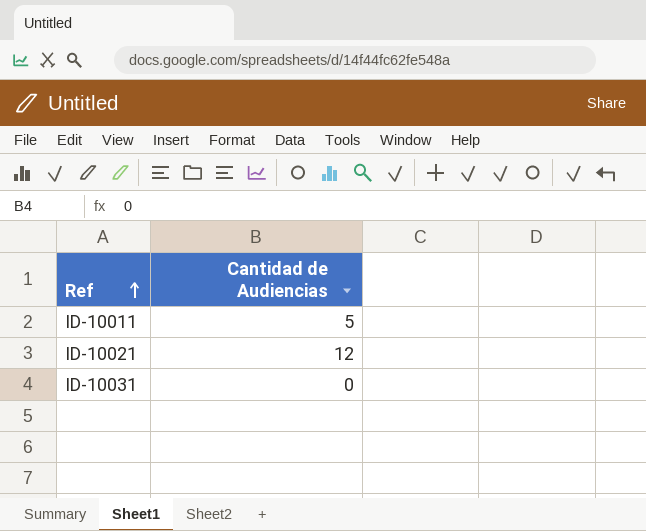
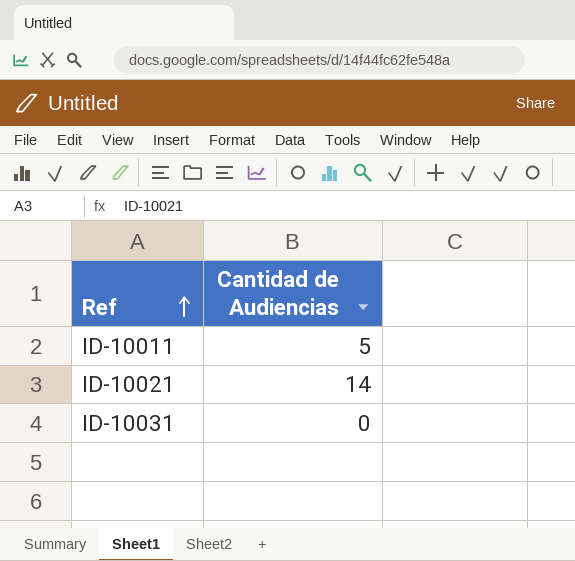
ID-10021 | Cantidad de Audiencias: 12 -> 14

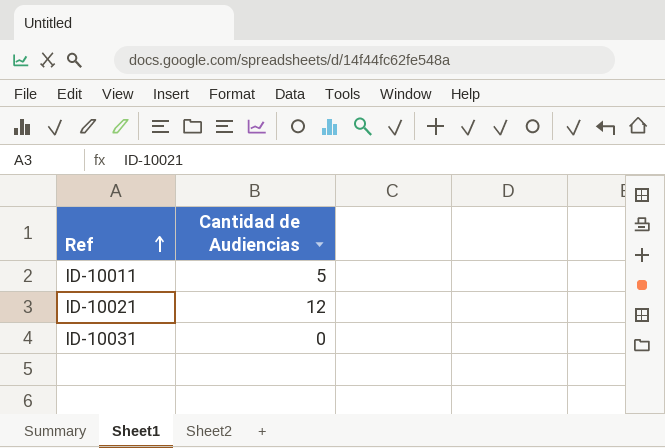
ID-10021 | Cantidad de Audiencias: 14 -> 12

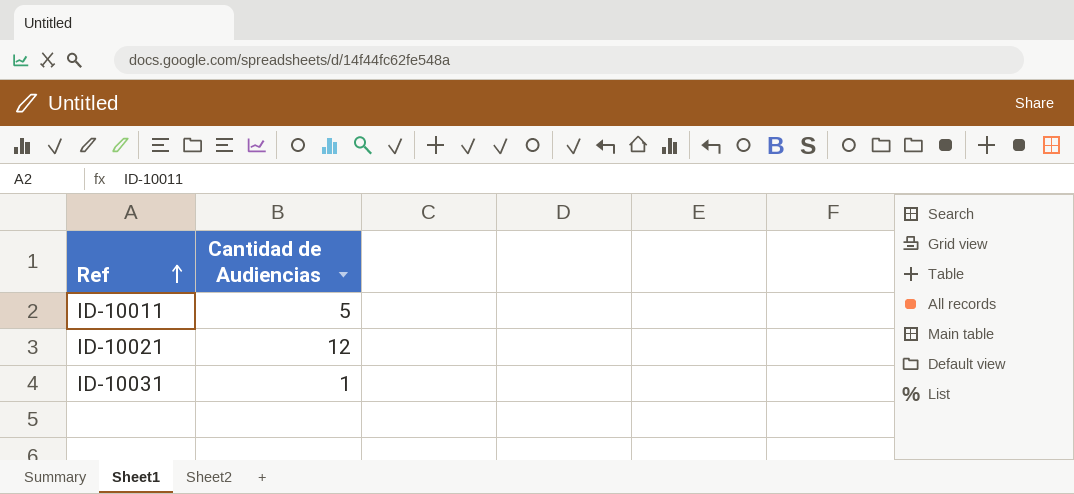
ID-10031 | Cantidad de Audiencias: 0 -> 1

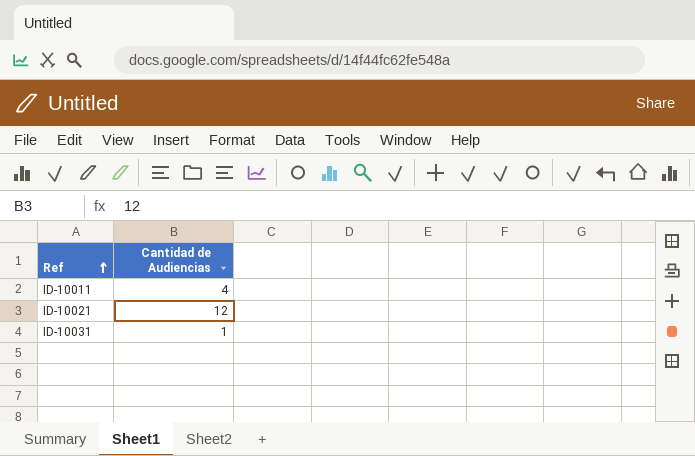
ID-10011 | Cantidad de Audiencias: 5 -> 4

